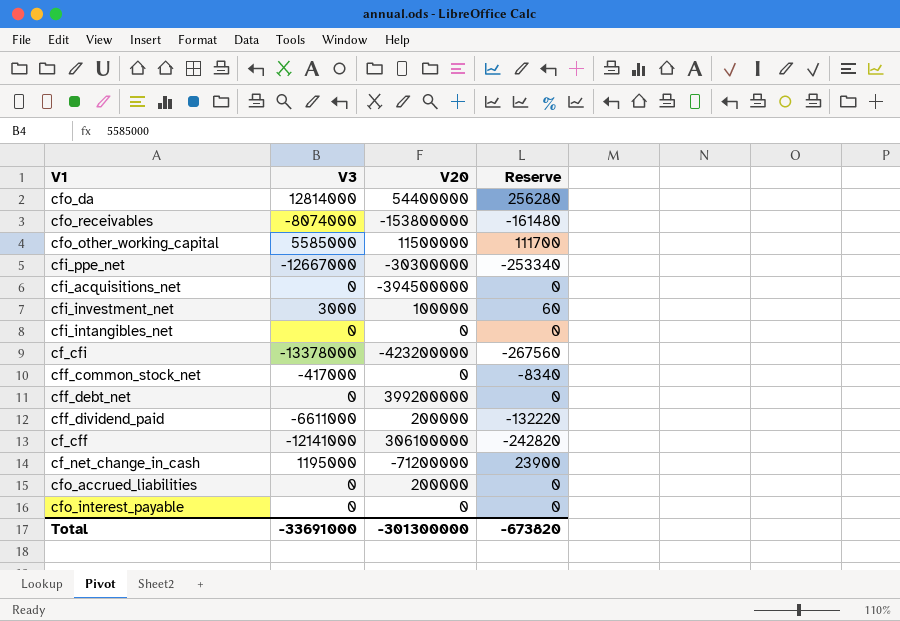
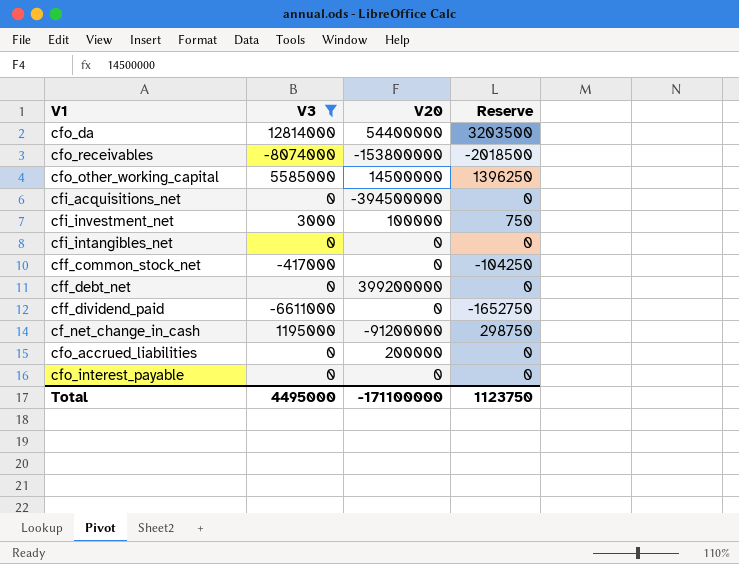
filter: none -> V3 >= -8074000
column Reserve | formula: [V3] * 0.02 -> [V3] * 0.25
cfo_other_working_capital | V20: 11500000 -> 14500000
cff_dividend_paid | V20: 200000 -> 0
cf_net_change_in_cash | V20: -71200000 -> -91200000
Total | V3: -33691000 -> 4495000
Total | V20: -301300000 -> -171100000
Total | Reserve: -673820 -> 1123750

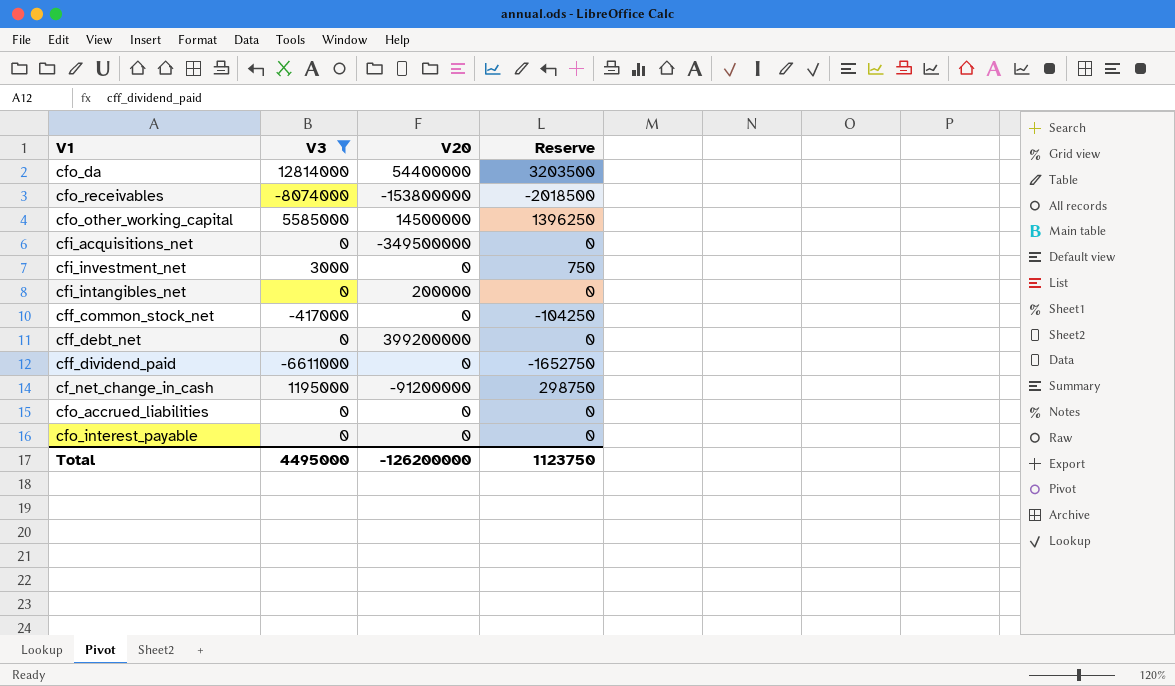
cfi_acquisitions_net | V20: -394500000 -> -349500000
cfi_investment_net | V20: 100000 -> 0
cfi_intangibles_net | V20: 0 -> 200000
cfo_accrued_liabilities | V20: 200000 -> 0
Total | V20: -171100000 -> -126200000

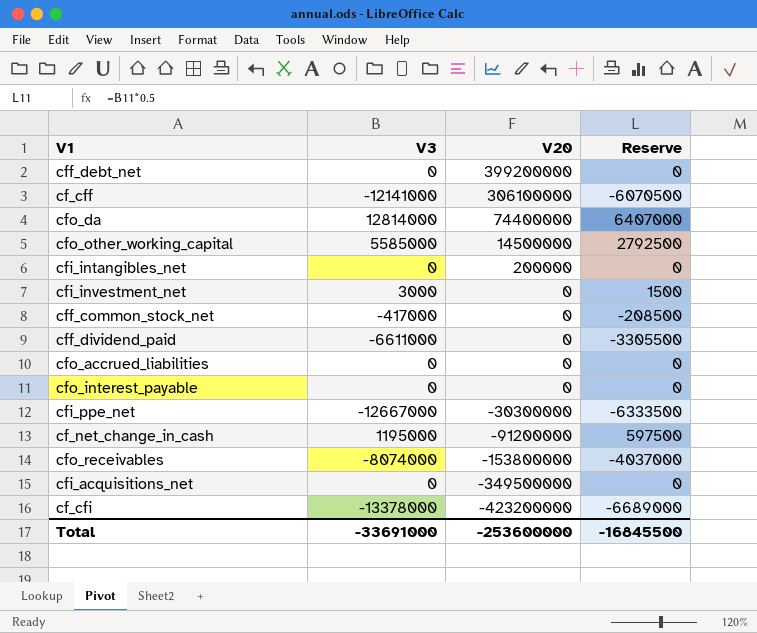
filter: V3 >= -8074000 -> none
row order: none -> V20 descending
column Reserve | formula: [V3] * 0.25 -> [V3] * 0.5
cfo_da | V20: 54400000 -> 74400000
Total | V3: 4495000 -> -33691000
Total | V20: -126200000 -> -253600000
Total | Reserve: 1123750 -> -16845500

